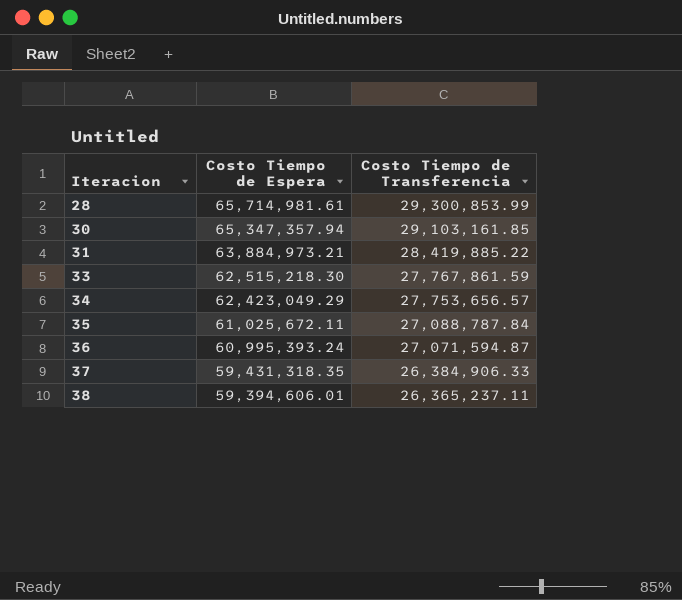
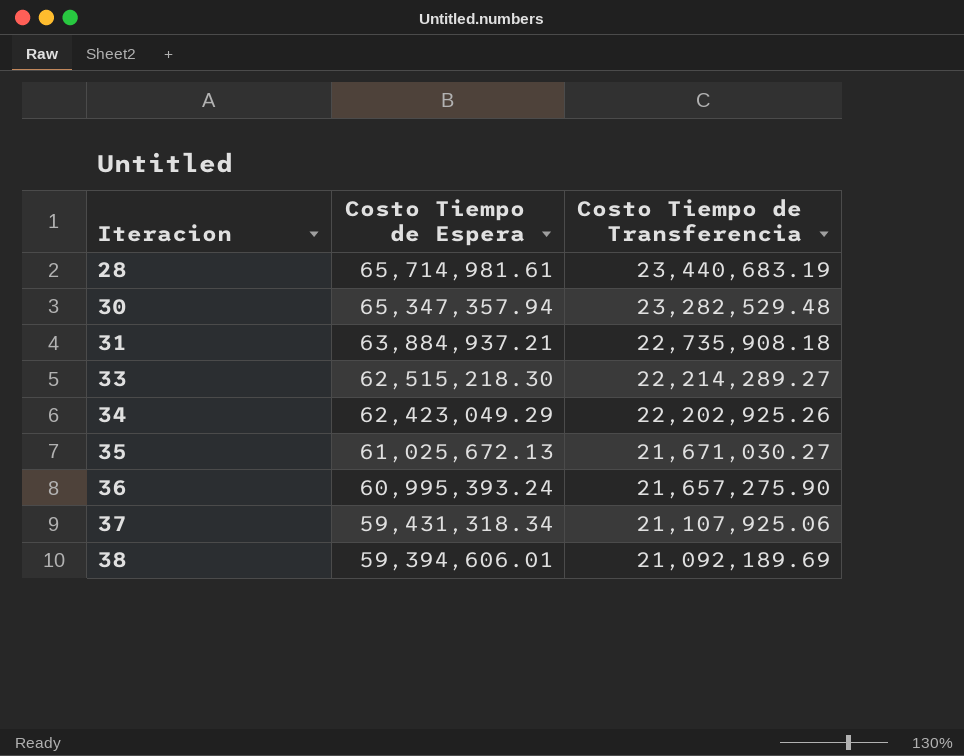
28 | Costo Tiempo de Transferencia: 29,300,853.99 -> 23,440,683.19
30 | Costo Tiempo de Transferencia: 29,103,161.85 -> 23,282,529.48
31 | Costo Tiempo de Espera: 63,884,973.21 -> 63,884,937.21
31 | Costo Tiempo de Transferencia: 28,419,885.22 -> 22,735,908.18
33 | Costo Tiempo de Transferencia: 27,767,861.59 -> 22,214,289.27
34 | Costo Tiempo de Transferencia: 27,753,656.57 -> 22,202,925.26
35 | Costo Tiempo de Espera: 61,025,672.11 -> 61,025,672.13
35 | Costo Tiempo de Transferencia: 27,088,787.84 -> 21,671,030.27
36 | Costo Tiempo de Transferencia: 27,071,594.87 -> 21,657,275.90
37 | Costo Tiempo de Espera: 59,431,318.35 -> 59,431,318.34
37 | Costo Tiempo de Transferencia: 26,384,906.33 -> 21,107,925.06
38 | Costo Tiempo de Transferencia: 26,365,237.11 -> 21,092,189.69

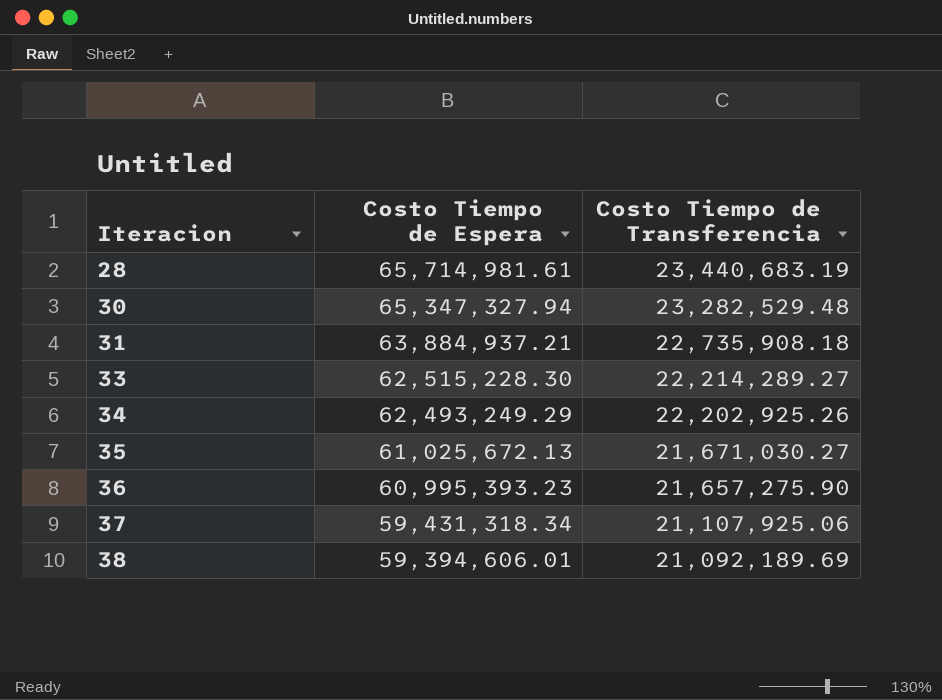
30 | Costo Tiempo de Espera: 65,347,357.94 -> 65,347,327.94
33 | Costo Tiempo de Espera: 62,515,218.30 -> 62,515,228.30
34 | Costo Tiempo de Espera: 62,423,049.29 -> 62,493,249.29
36 | Costo Tiempo de Espera: 60,995,393.24 -> 60,995,393.23

